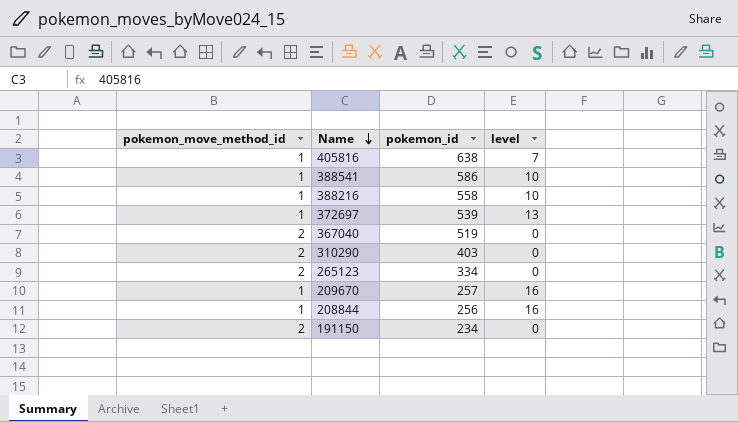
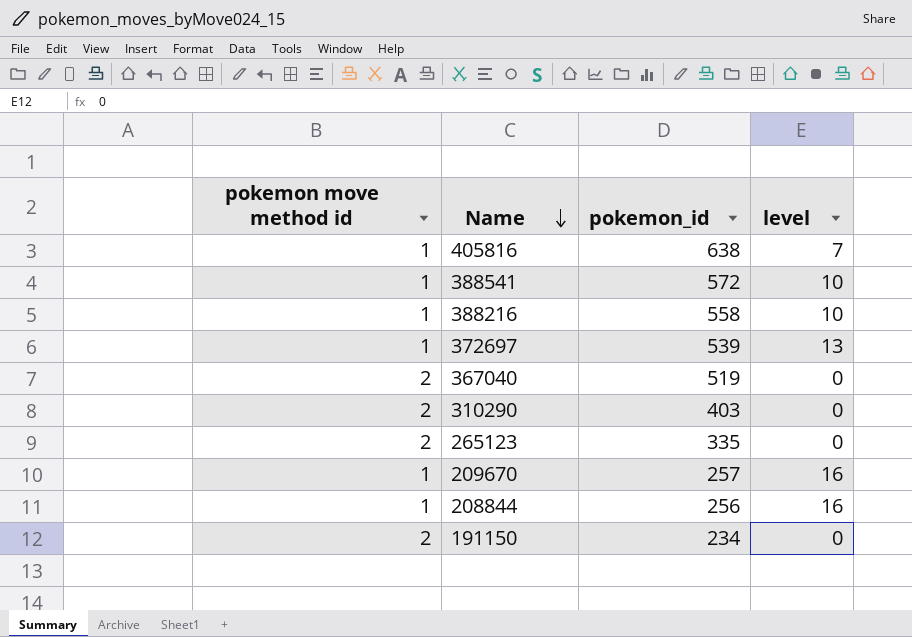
column name: pokemon_move_method_id -> pokemon move method id
388541 | pokemon_id: 586 -> 572
265123 | pokemon_id: 334 -> 335

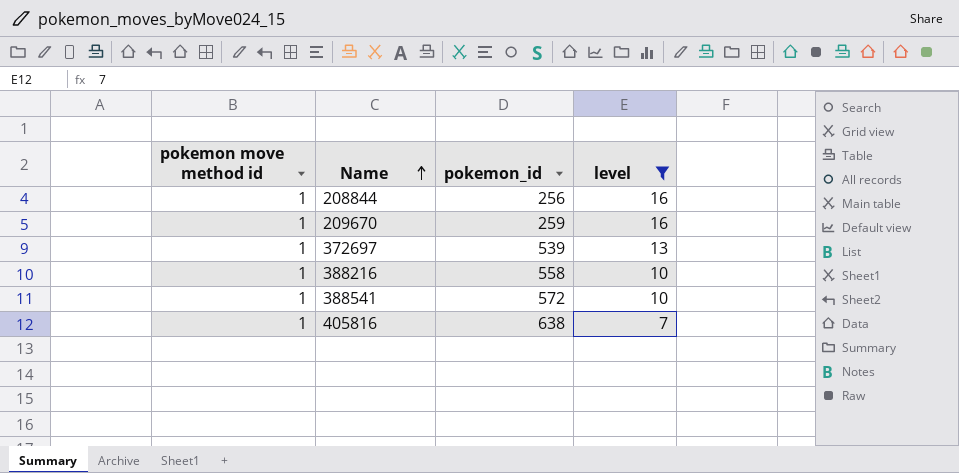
filter: none -> level != 0
row order: Name descending -> Name ascending
209670 | pokemon_id: 257 -> 259

